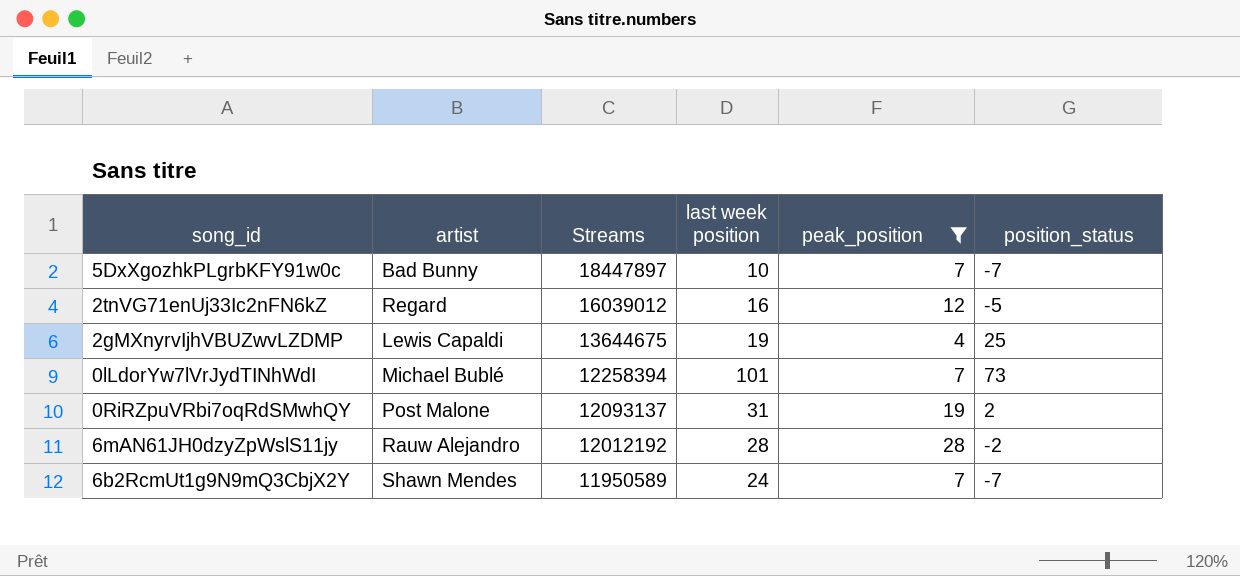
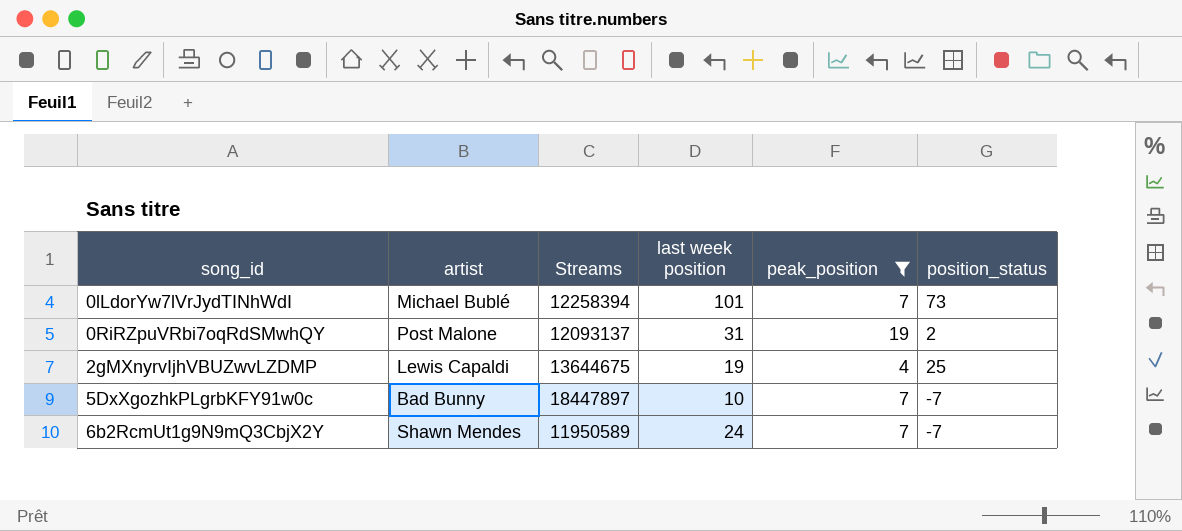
row order: Streams descending -> song_id ascending
row 2tnVG71enUj33Ic2nFN6kZ: Regard | 16039012 | 16 | 12 | -5 -> none
row 6mAN61JH0dzyZpWslS11jy: Rauw Alejandro | 12012192 | 28 | 28 | -2 -> none

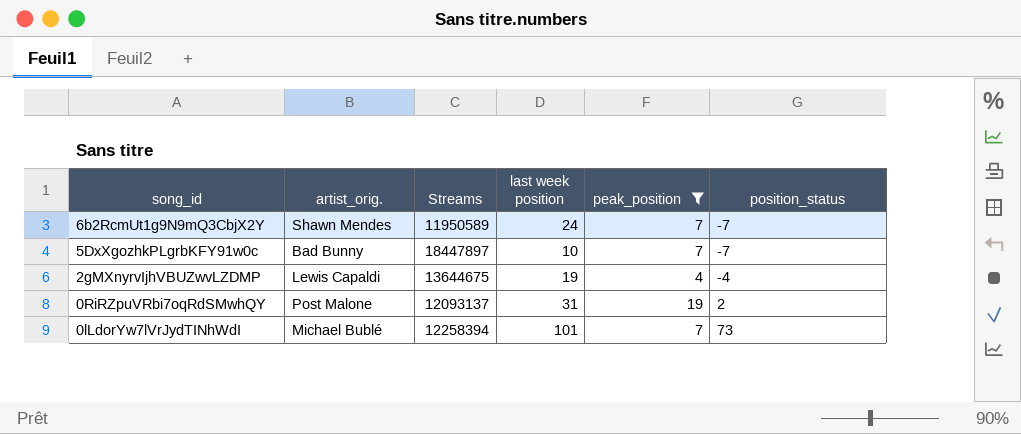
row order: song_id ascending -> song_id descending
column name: artist -> artist_orig.
2gMXnyrvIjhVBUZwvLZDMP | position_status: 25 -> -4

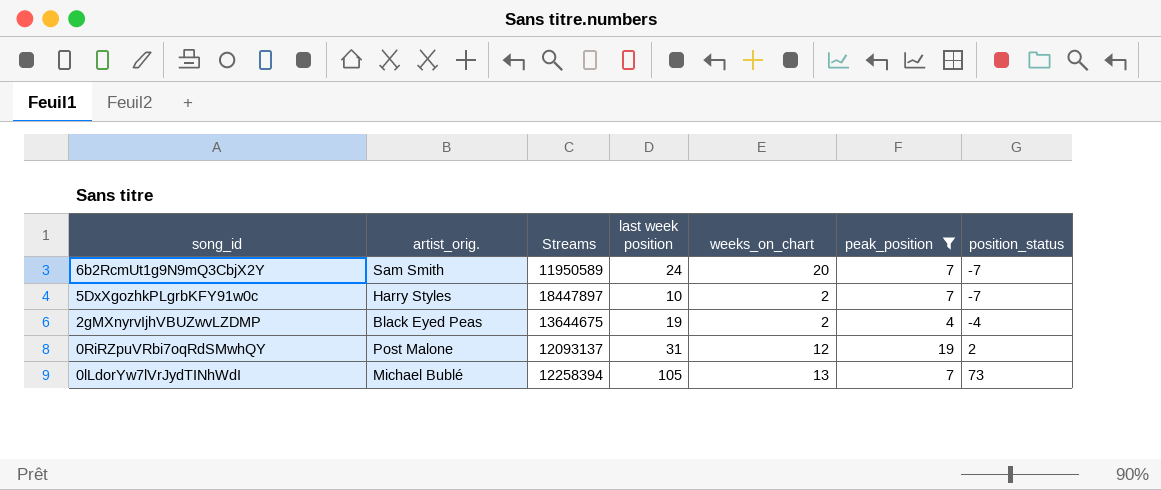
column weeks_on_chart | position: none -> 5
6b2RcmUt1g9N9mQ3CbjX2Y | artist_orig.: Shawn Mendes -> Sam Smith
5DxXgozhkPLgrbKFY91w0c | artist_orig.: Bad Bunny -> Harry Styles
2gMXnyrvIjhVBUZwvLZDMP | artist_orig.: Lewis Capaldi -> Black Eyed Peas
0lLdorYw7lVrJydTINhWdI | last week position: 101 -> 105

